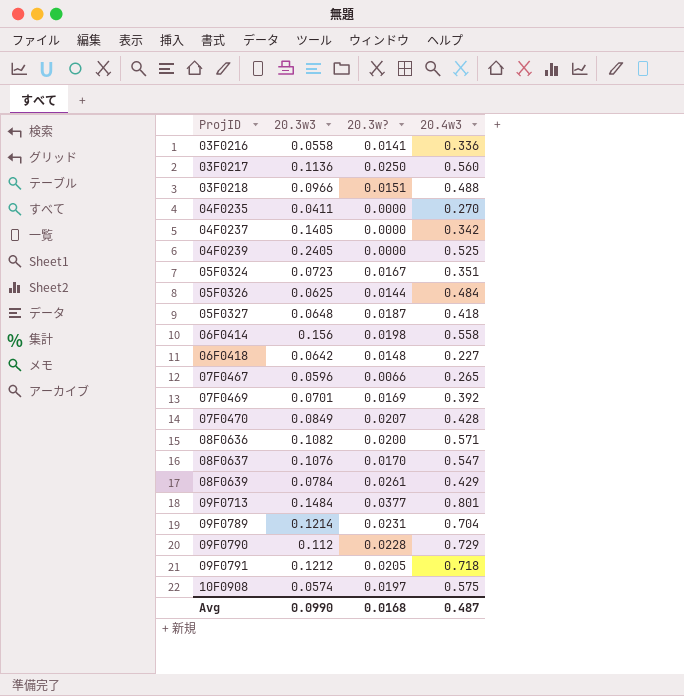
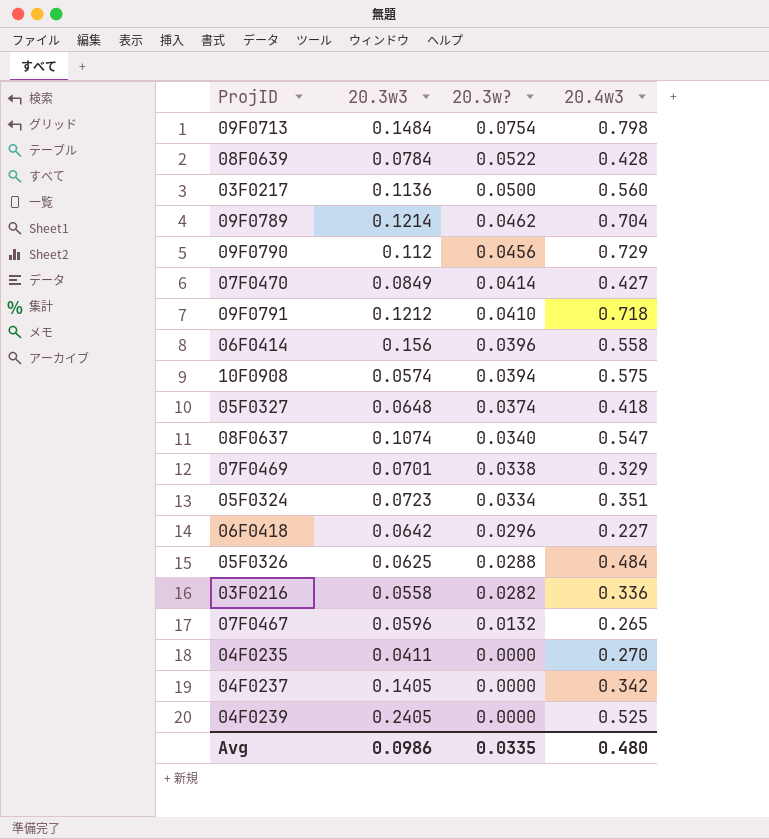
row order: ProjID ascending -> 20.3w? descending
row 03F0218: 0.0966 | 0.0151 | 0.488 -> none
row 08F0636: 0.1082 | 0.0200 | 0.571 -> none
09F0713 | 20.3w?: 0.0377 -> 0.0754
09F0713 | 20.4w3: 0.801 -> 0.798
08F0639 | 20.3w?: 0.0261 -> 0.0522
08F0639 | 20.4w3: 0.429 -> 0.428
03F0217 | 20.3w?: 0.0250 -> 0.0500
09F0789 | 20.3w?: 0.0231 -> 0.0462
09F0790 | 20.3w?: 0.0228 -> 0.0456
07F0470 | 20.3w?: 0.0207 -> 0.0414
07F0470 | 20.4w3: 0.428 -> 0.427
09F0791 | 20.3w?: 0.0205 -> 0.0410
06F0414 | 20.3w?: 0.0198 -> 0.0396
10F0908 | 20.3w?: 0.0197 -> 0.0394
05F0327 | 20.3w?: 0.0187 -> 0.0374
08F0637 | 20.3w3: 0.1076 -> 0.1074
08F0637 | 20.3w?: 0.0170 -> 0.0340
07F0469 | 20.3w?: 0.0169 -> 0.0338
07F0469 | 20.4w3: 0.392 -> 0.329
05F0324 | 20.3w?: 0.0167 -> 0.0334
06F0418 | 20.3w?: 0.0148 -> 0.0296
05F0326 | 20.3w?: 0.0144 -> 0.0288
03F0216 | 20.3w?: 0.0141 -> 0.0282
07F0467 | 20.3w?: 0.0066 -> 0.0132
Avg | 20.3w3: 0.0990 -> 0.0986
Avg | 20.3w?: 0.0168 -> 0.0335
Avg | 20.4w3: 0.487 -> 0.480

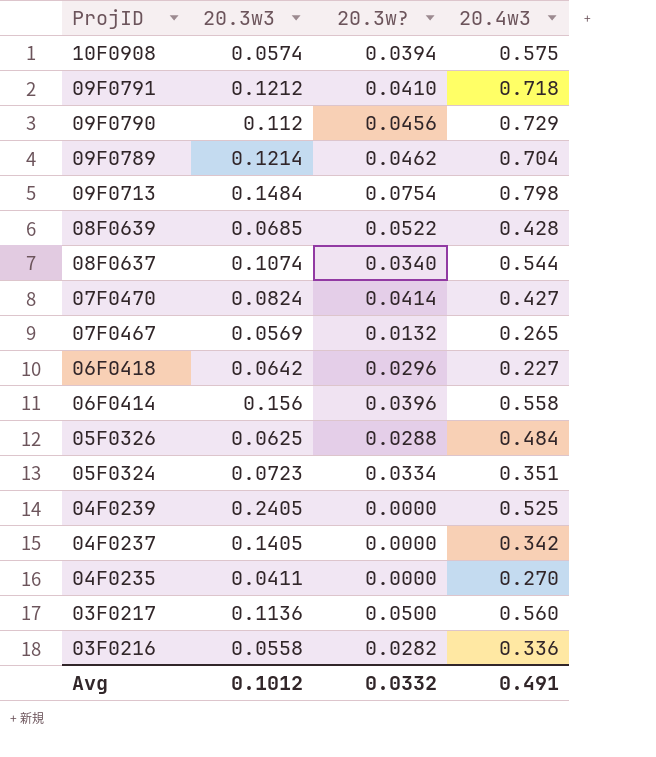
row order: 20.3w? descending -> ProjID descending
row 05F0327: 0.0648 | 0.0374 | 0.418 -> none
row 07F0469: 0.0701 | 0.0338 | 0.329 -> none
08F0639 | 20.3w3: 0.0784 -> 0.0685
08F0637 | 20.4w3: 0.547 -> 0.544
07F0470 | 20.3w3: 0.0849 -> 0.0824
07F0467 | 20.3w3: 0.0596 -> 0.0569
Avg | 20.3w3: 0.0986 -> 0.1012
Avg | 20.3w?: 0.0335 -> 0.0332
Avg | 20.4w3: 0.480 -> 0.491

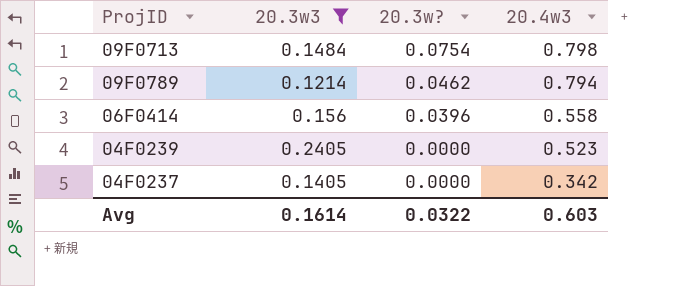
filter: none -> 20.3w3 >= 0.1214
row order: ProjID descending -> 20.3w? descending
09F0789 | 20.4w3: 0.704 -> 0.794
04F0239 | 20.4w3: 0.525 -> 0.523
Avg | 20.3w3: 0.1012 -> 0.1614
Avg | 20.3w?: 0.0332 -> 0.0322
Avg | 20.4w3: 0.491 -> 0.603

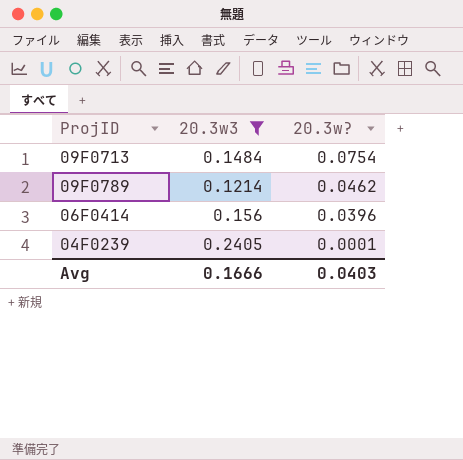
column 20.4w3 | position: 4 -> none
row 04F0237: 0.1405 | 0.0000 | 0.342 -> none
04F0239 | 20.3w?: 0.0000 -> 0.0001
Avg | 20.3w3: 0.1614 -> 0.1666
Avg | 20.3w?: 0.0322 -> 0.0403

